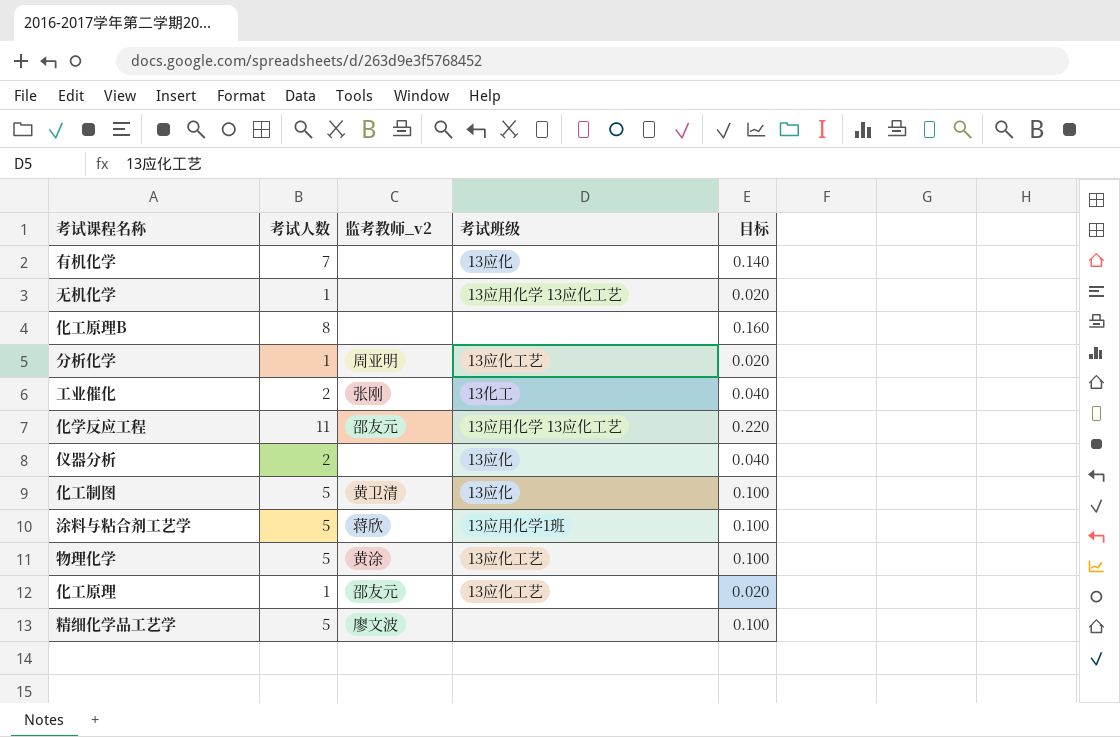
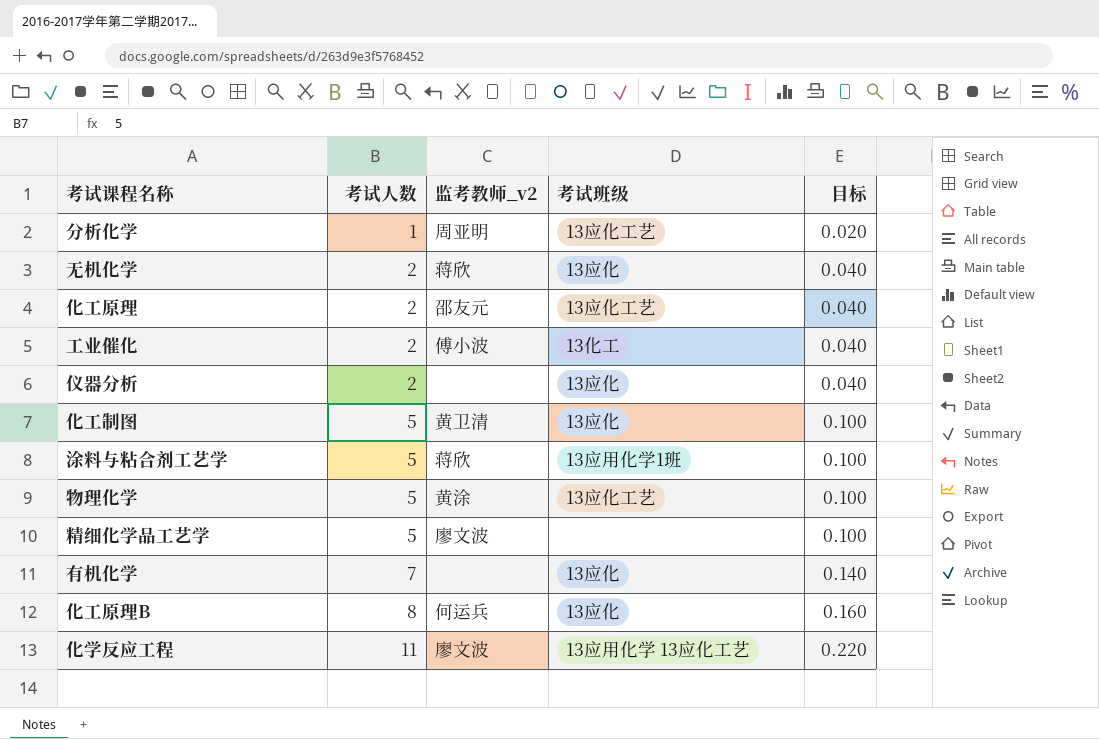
row order: none -> 考试人数 ascending
无机化学 | 考试人数: 1 -> 2
无机化学 | 监考教师_v2: none -> 蒋欣
无机化学 | 考试班级: 13应用化学 13应化工艺 -> 13应化
无机化学 | 目标: 0.020 -> 0.040
化工原理 | 考试人数: 1 -> 2
化工原理 | 目标: 0.020 -> 0.040
工业催化 | 监考教师_v2: 张刚 -> 傅小波
化工原理B | 监考教师_v2: none -> 何运兵
化工原理B | 考试班级: none -> 13应化
化学反应工程 | 监考教师_v2: 邵友元 -> 廖文波

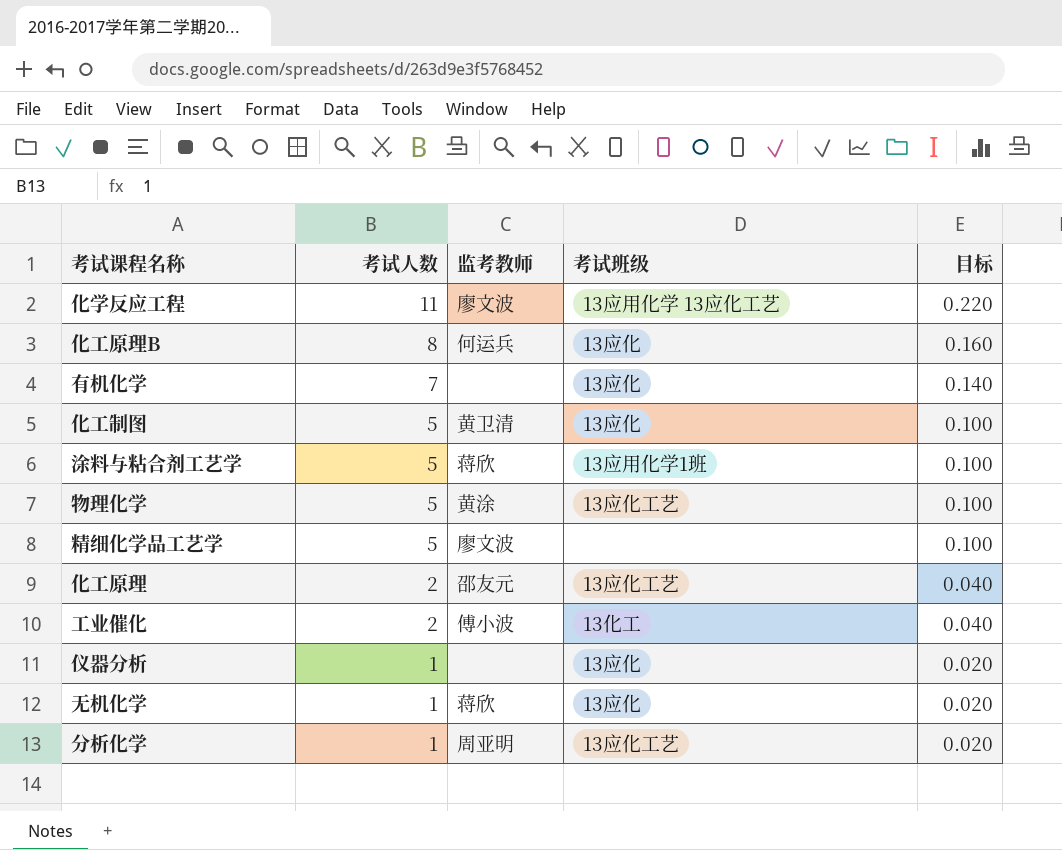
row order: 考试人数 ascending -> 考试人数 descending
column name: 监考教师_v2 -> 监考教师
仪器分析 | 考试人数: 2 -> 1
仪器分析 | 目标: 0.040 -> 0.020
无机化学 | 考试人数: 2 -> 1
无机化学 | 目标: 0.040 -> 0.020

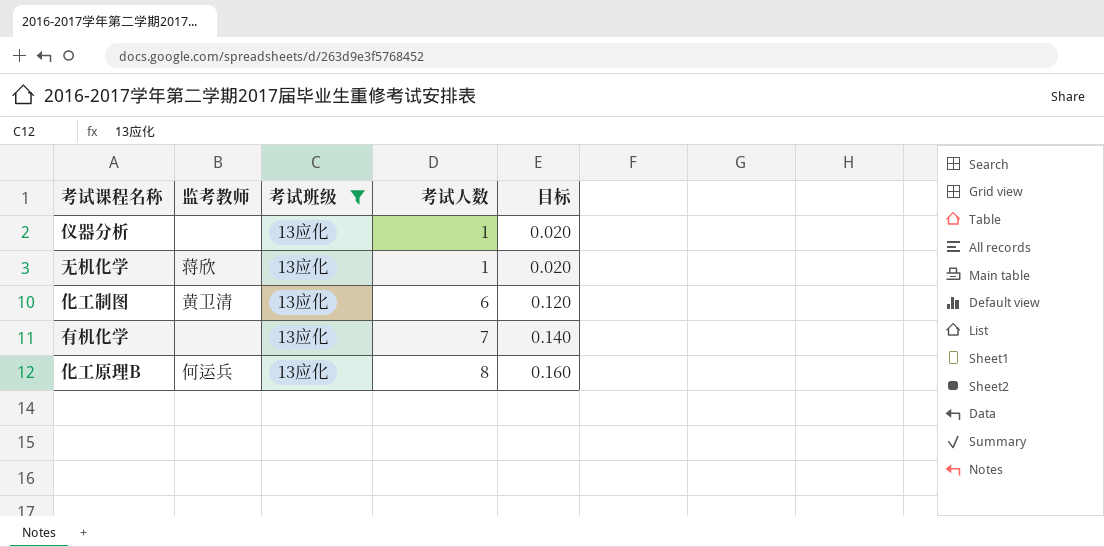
filter: none -> 考试班级 = 13应化
row order: 考试人数 descending -> 考试人数 ascending
column 考试人数 | position: 2 -> 4
化工制图 | 考试人数: 5 -> 6
化工制图 | 目标: 0.100 -> 0.120

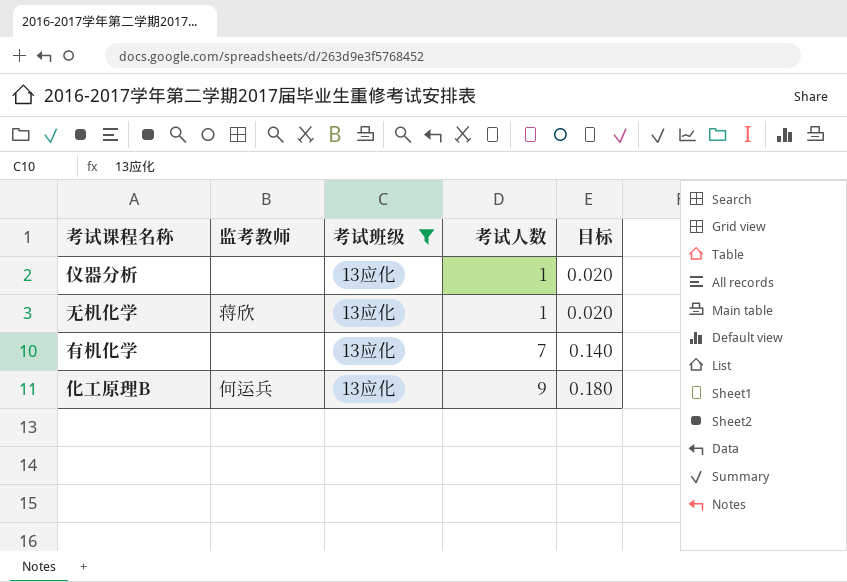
row 化工制图: 黄卫清 | 13应化 | 6 | 0.120 -> none
化工原理B | 考试人数: 8 -> 9
化工原理B | 目标: 0.160 -> 0.180

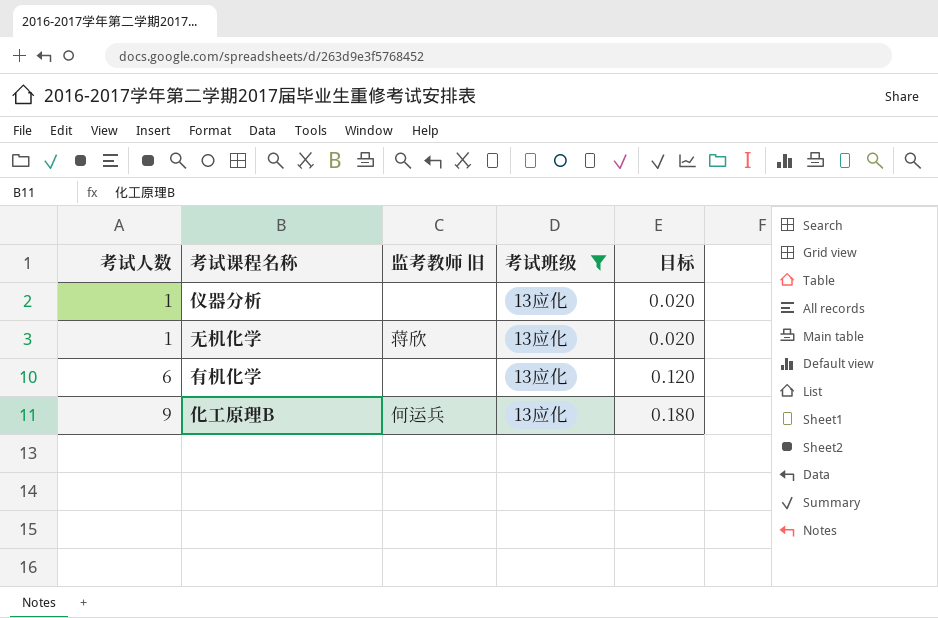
column 考试人数 | position: 4 -> 1
column name: 监考教师 -> 监考教师 旧
有机化学 | 考试人数: 7 -> 6
有机化学 | 目标: 0.140 -> 0.120

